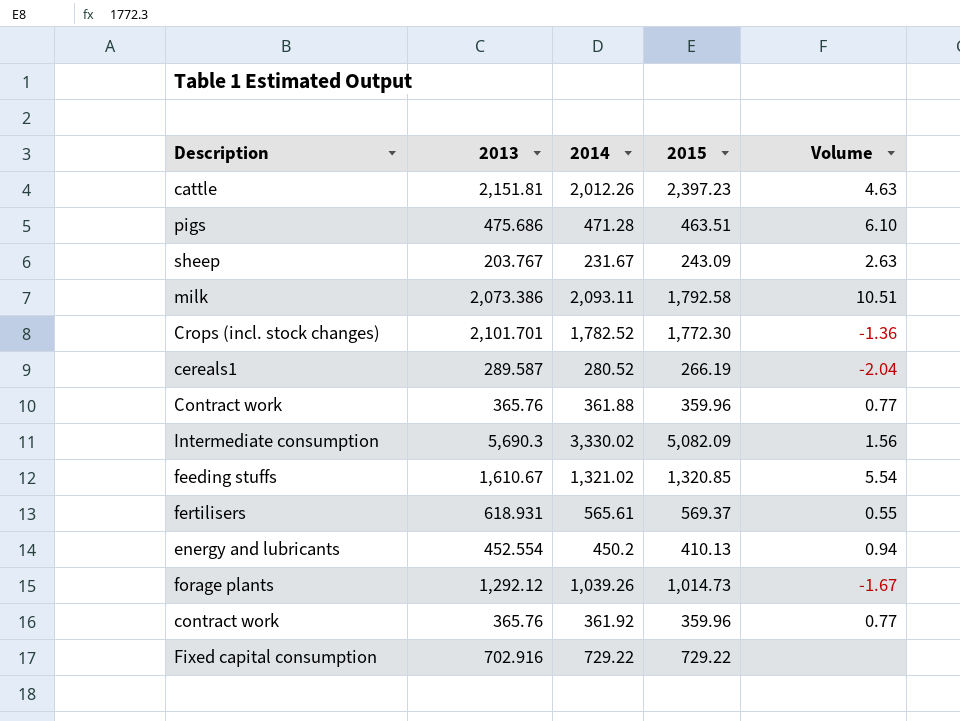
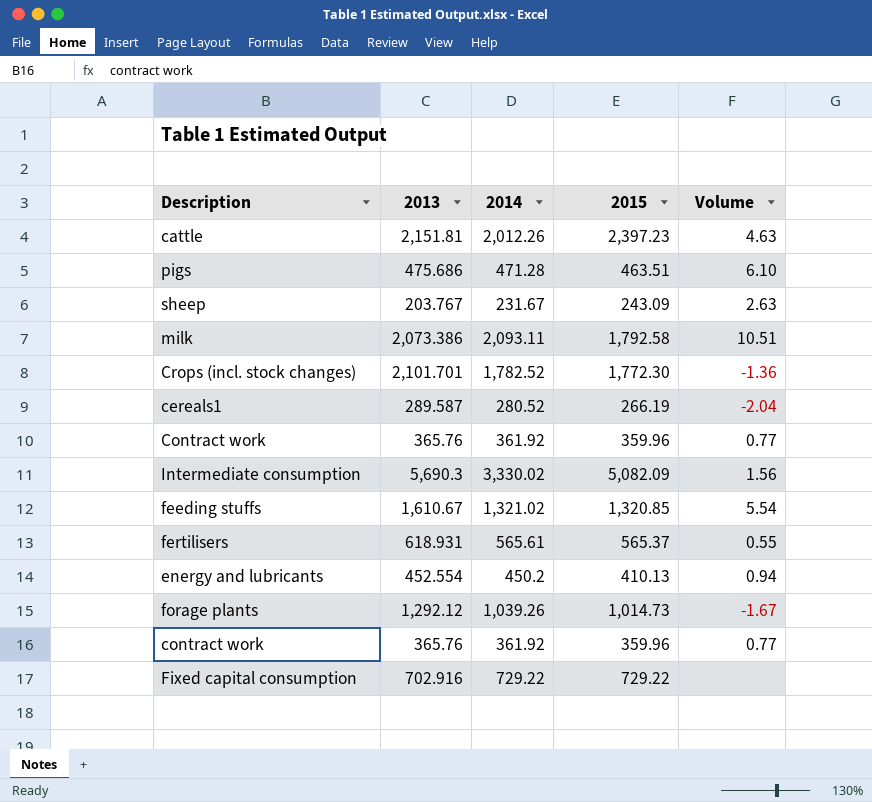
Contract work | 2014: 361.88 -> 361.92
fertilisers | 2015: 569.37 -> 565.37

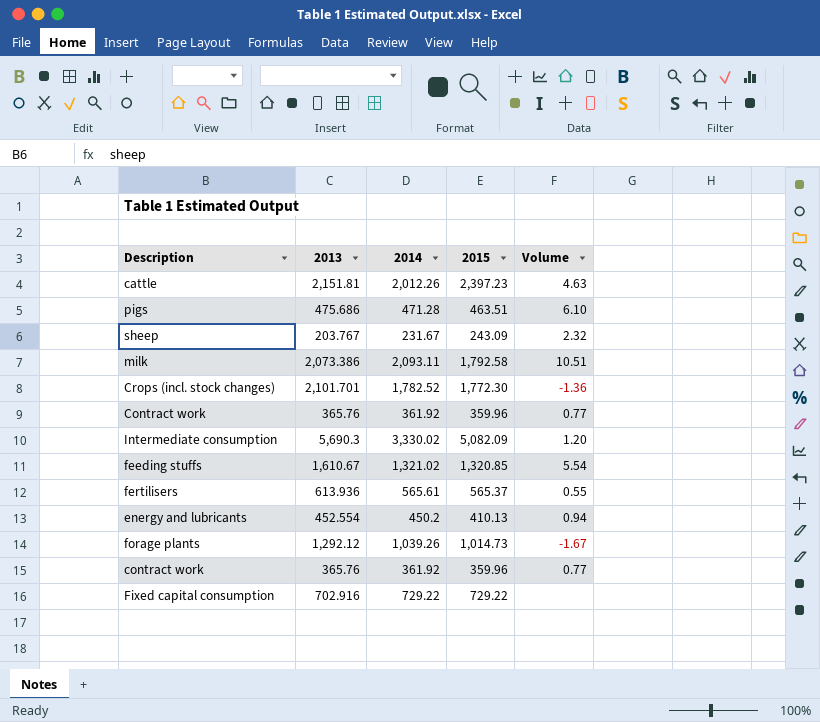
row cereals1: 289.587 | 280.52 | 266.19 | -2.04 -> none
sheep | Volume: 2.63 -> 2.32
Intermediate consumption | Volume: 1.56 -> 1.20
fertilisers | 2013: 618.931 -> 613.936

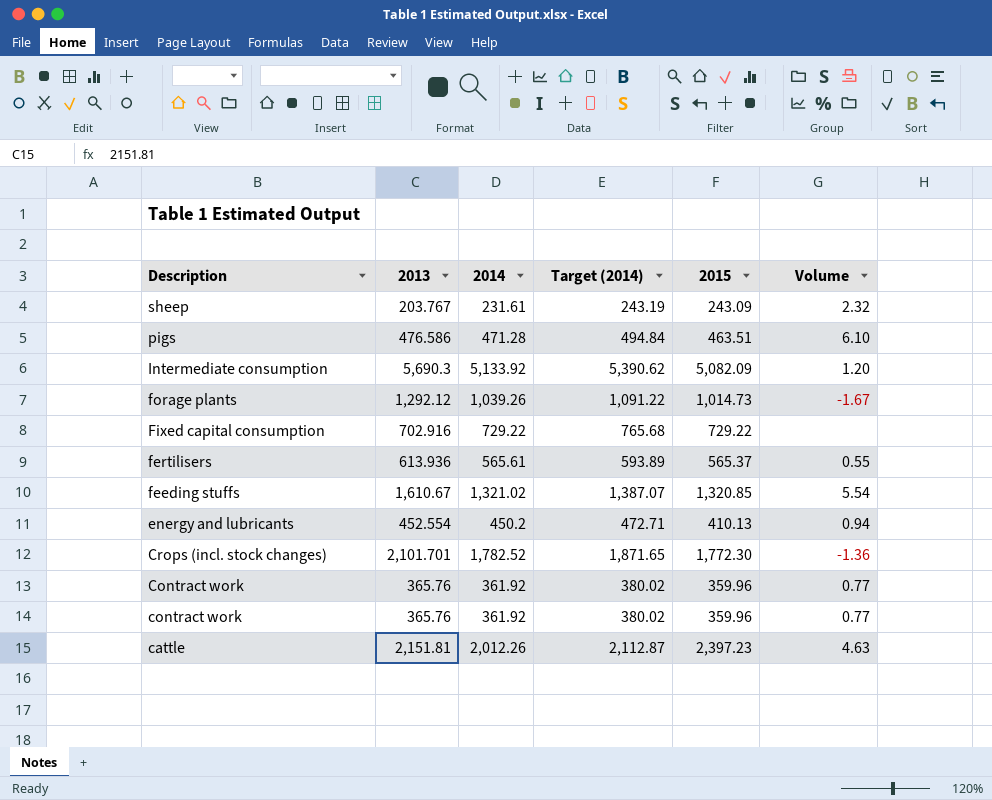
row order: none -> Description descending
column Target (2014) | formula: none -> [2014] * 1.05
row milk: 2,073.386 | 2,093.11 | 1,792.58 | 10.51 -> none
sheep | 2014: 231.67 -> 231.61
pigs | 2013: 475.686 -> 476.586
Intermediate consumption | 2014: 3,330.02 -> 5,133.92

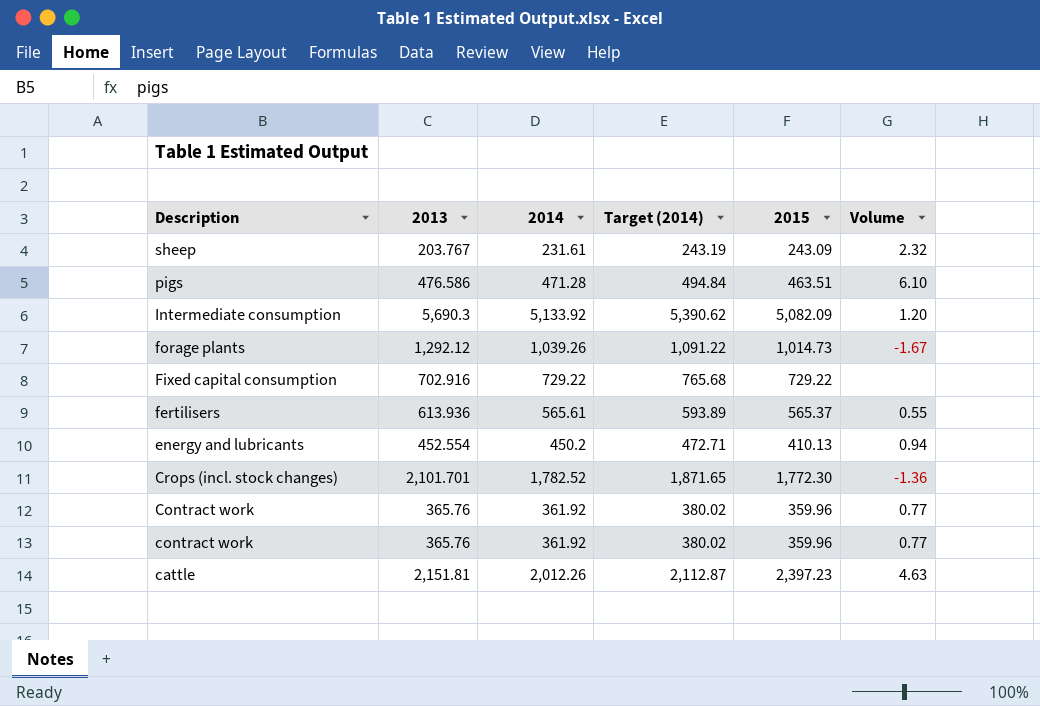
row feeding stuffs: 1,610.67 | 1,321.02 | 1,387.07 | 1,320.85 | 5.54 -> none

